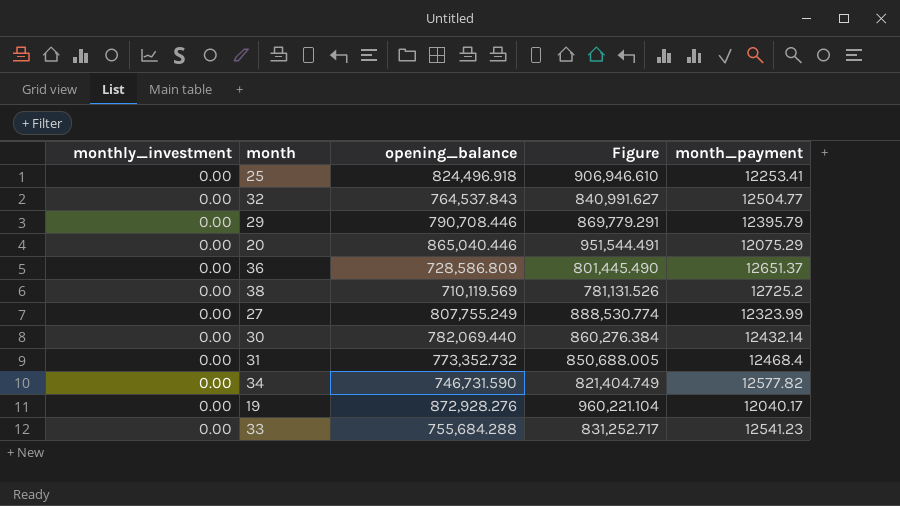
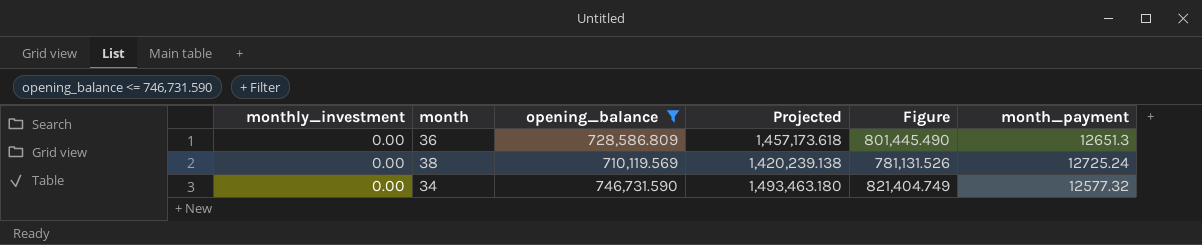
filter: none -> opening_balance <= 746,731.590
column Projected | formula: none -> [opening_balance] * 2
36 | month_payment: 12651.37 -> 12651.3
38 | month_payment: 12725.2 -> 12725.24
34 | month_payment: 12577.82 -> 12577.32

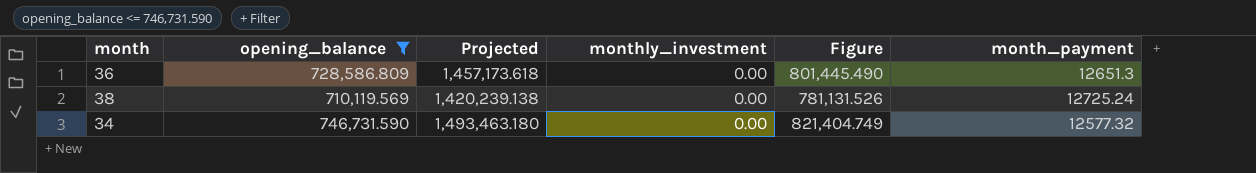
column monthly_investment | position: 1 -> 4

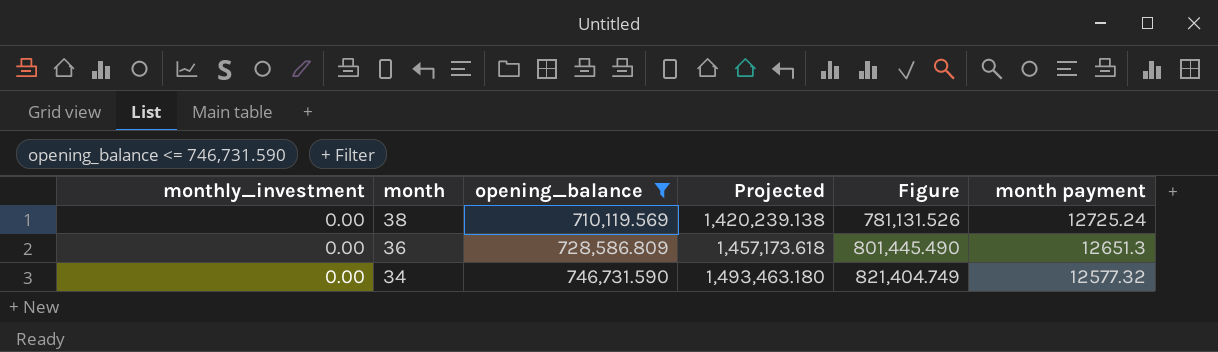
row order: none -> month descending
column monthly_investment | position: 4 -> 1
column name: month_payment -> month payment

